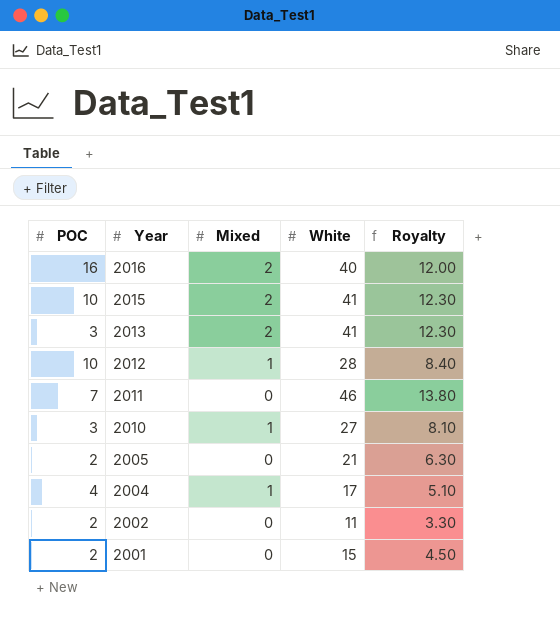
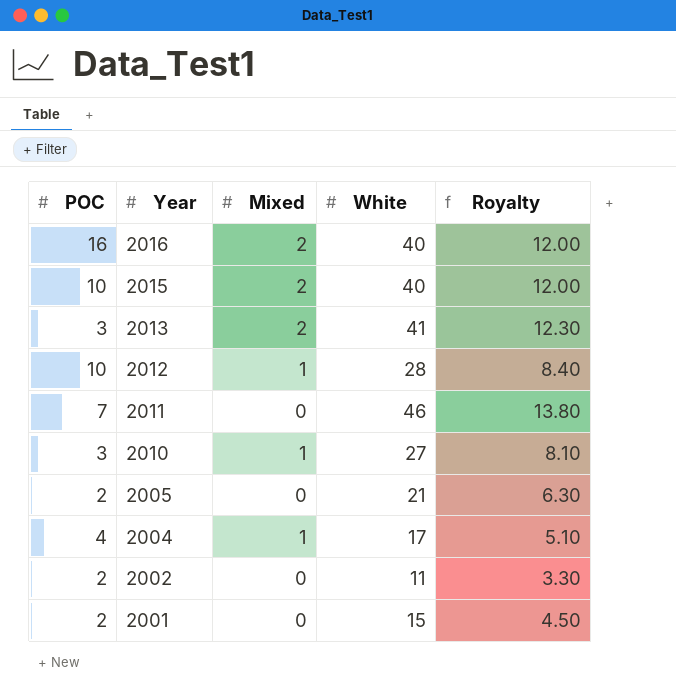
2015 | White: 41 -> 40
2015 | Royalty: 12.30 -> 12.00

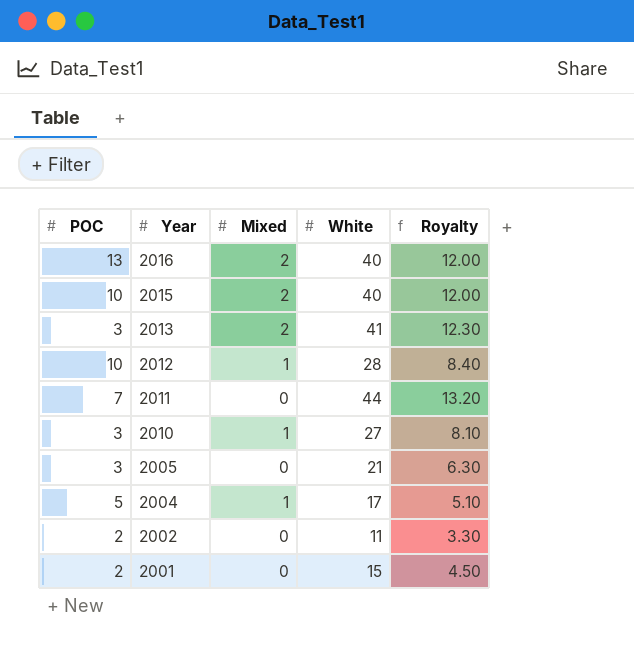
2016 | POC: 16 -> 13
2011 | White: 46 -> 44
2011 | Royalty: 13.80 -> 13.20
2005 | POC: 2 -> 3
2004 | POC: 4 -> 5

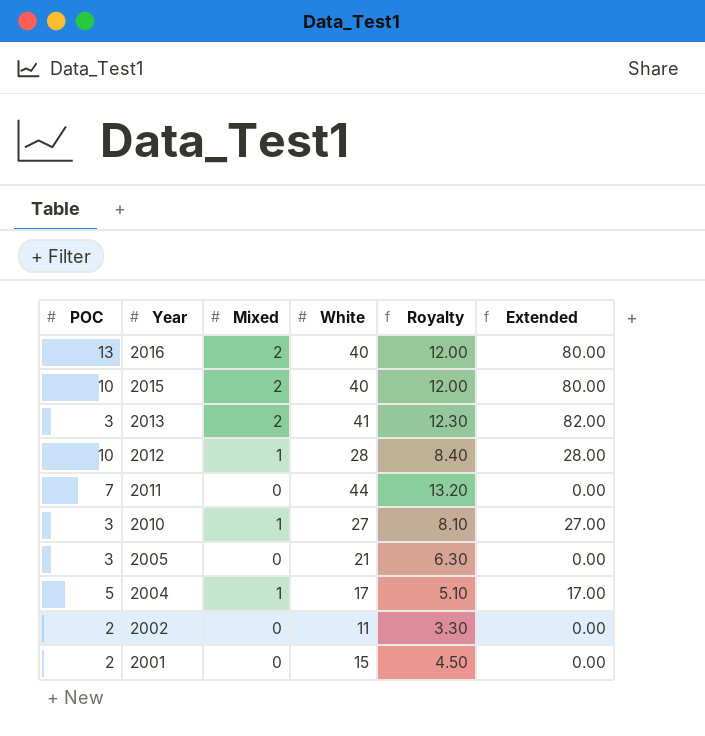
column Extended | formula: none -> [Mixed] * [White]

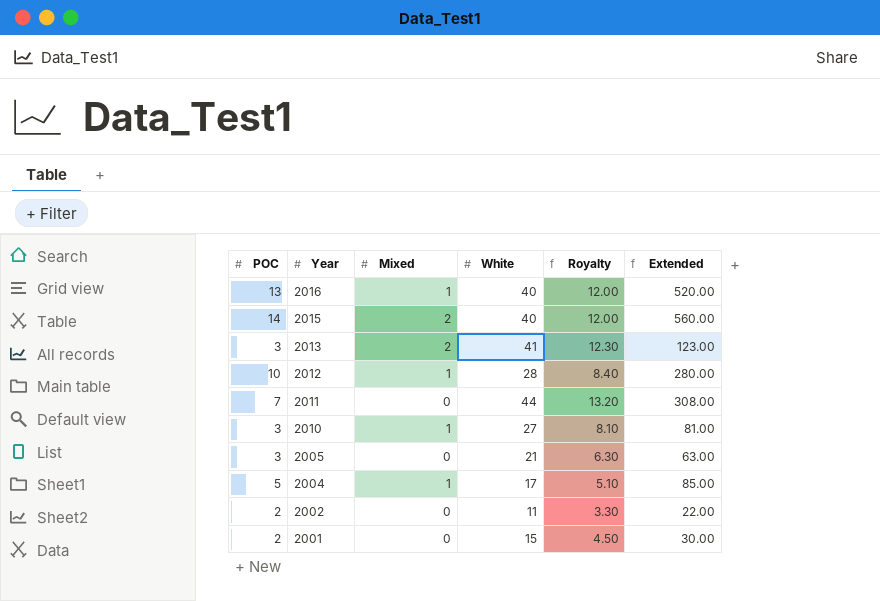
column Extended | formula: [Mixed] * [White] -> [POC] * [White]
2016 | Mixed: 2 -> 1
2015 | POC: 10 -> 14

